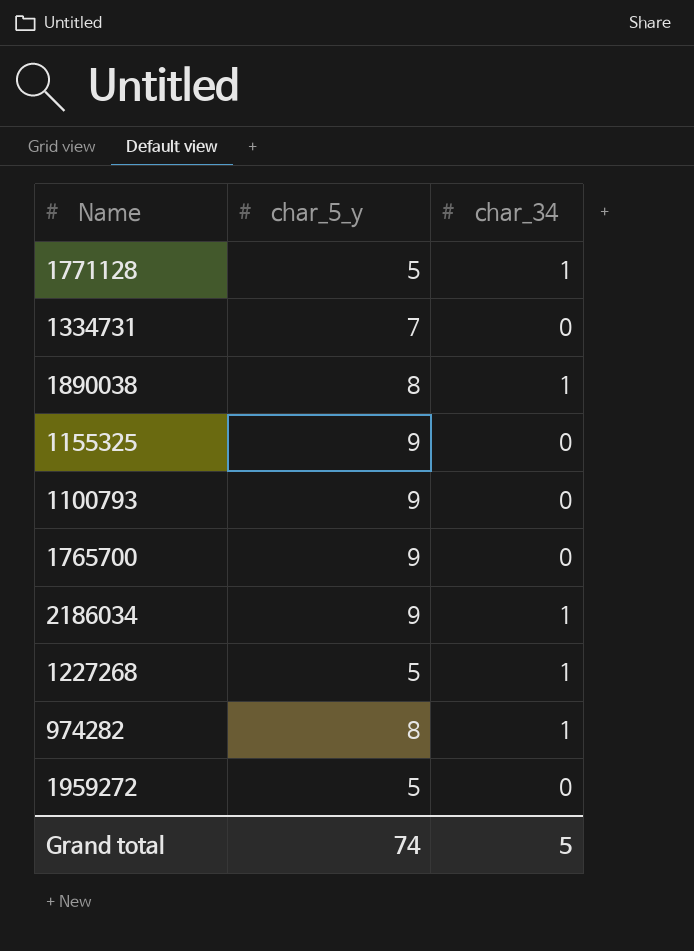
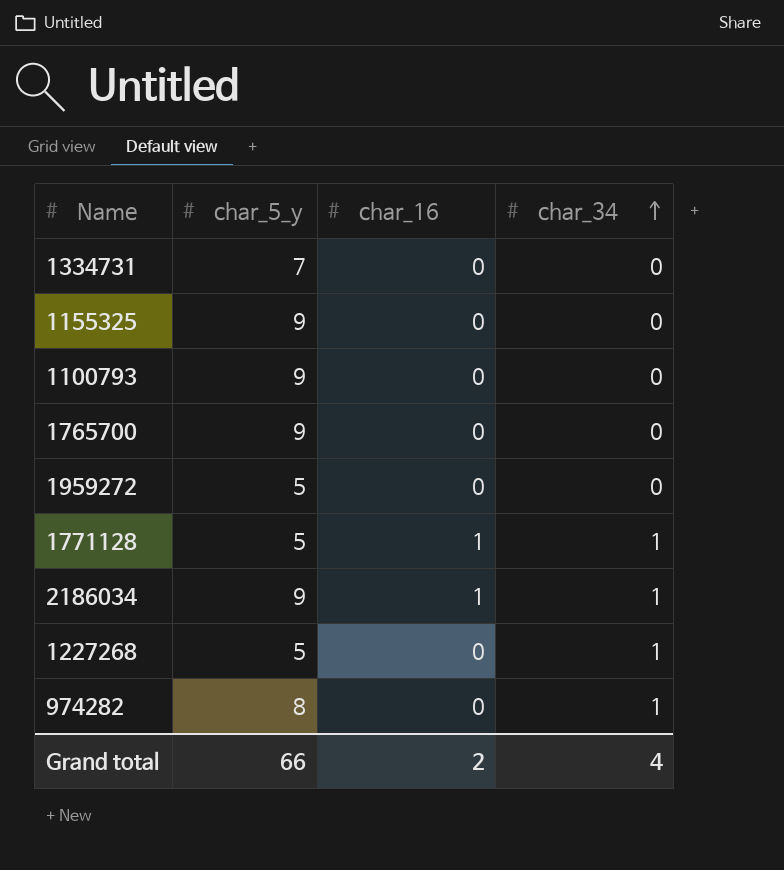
row order: none -> char_34 ascending
column char_16 | position: none -> 3
row 1890038: 8 | 1 -> none
Grand total | char_5_y: 74 -> 66
Grand total | char_34: 5 -> 4

